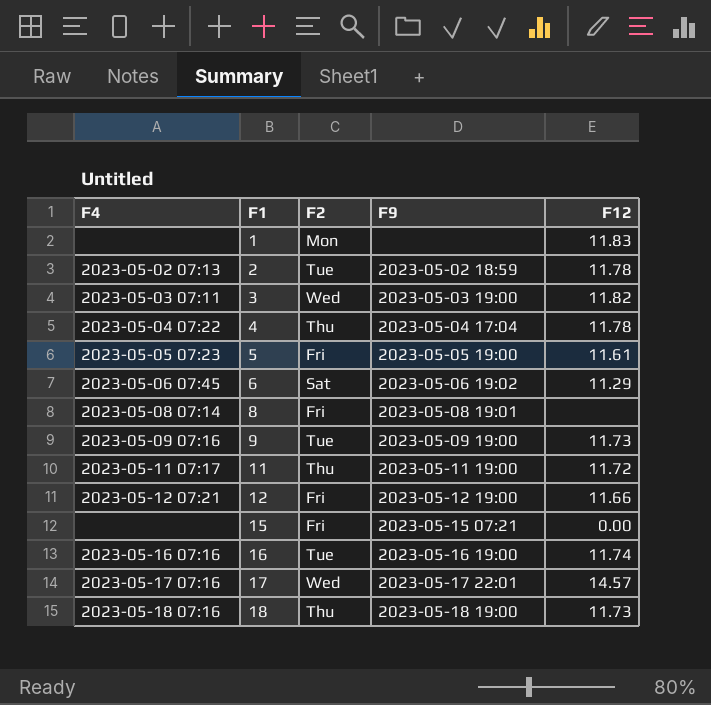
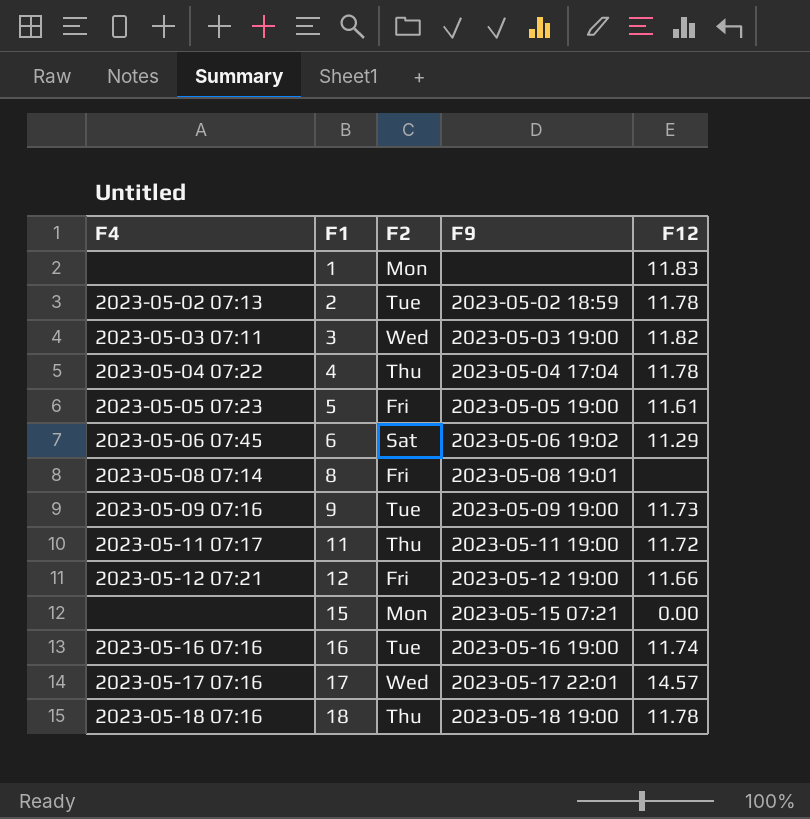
15 | F2: Fri -> Mon
18 | F12: 11.73 -> 11.78

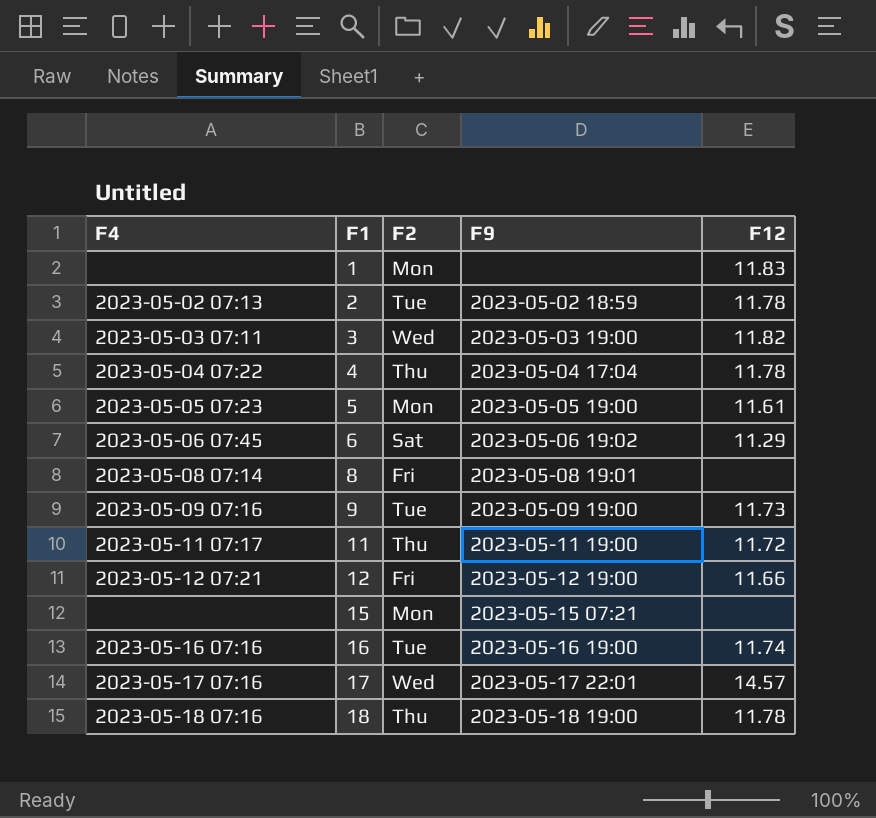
5 | F2: Fri -> Mon
15 | F12: 0.00 -> none

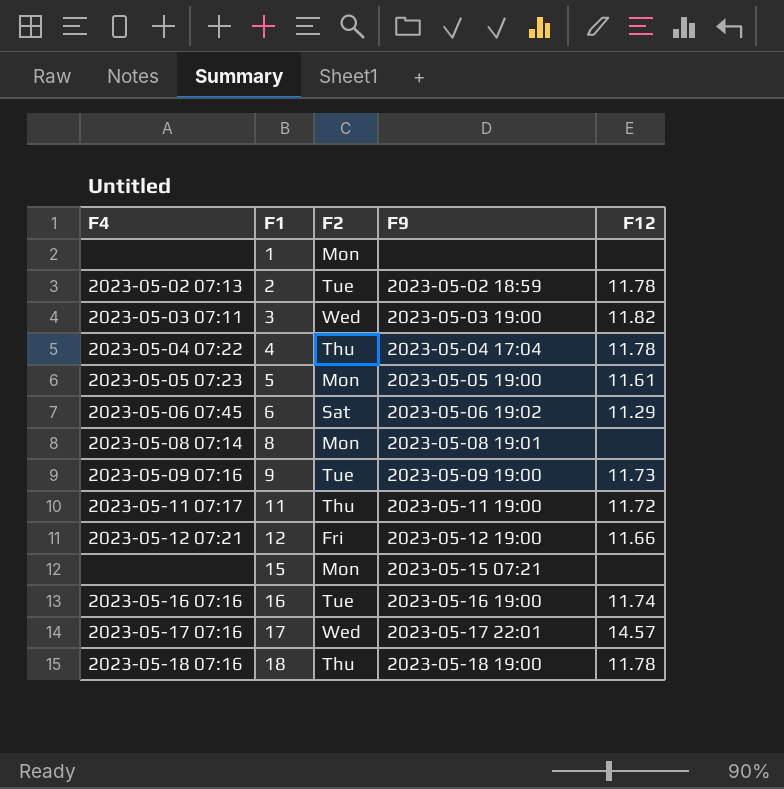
1 | F12: 11.83 -> none
8 | F2: Fri -> Mon

